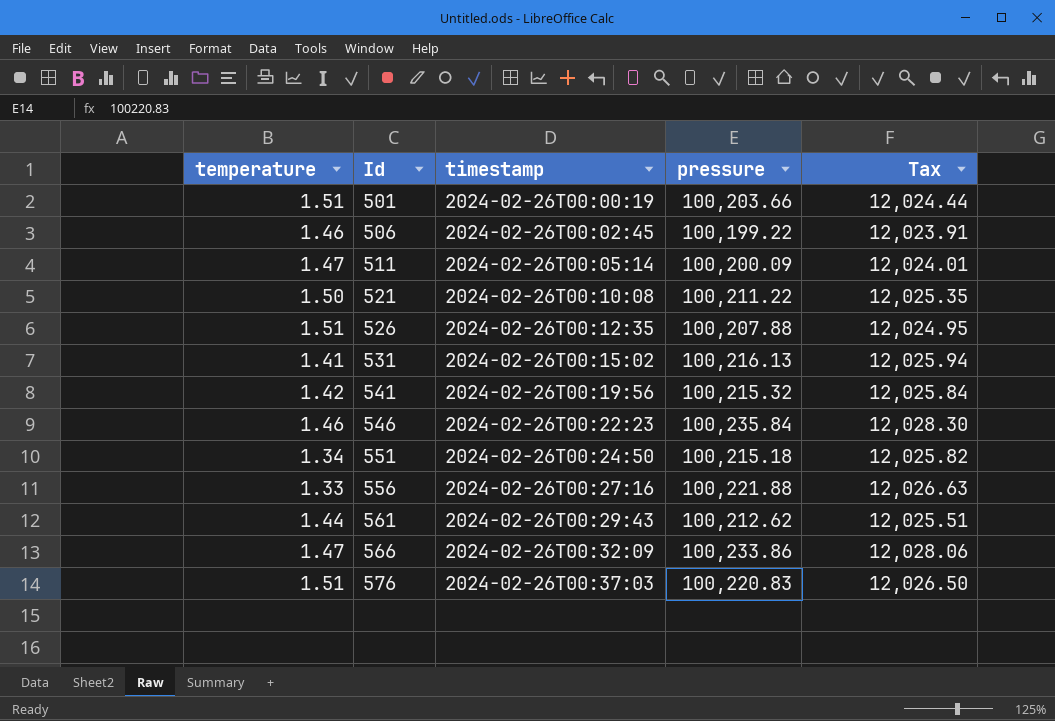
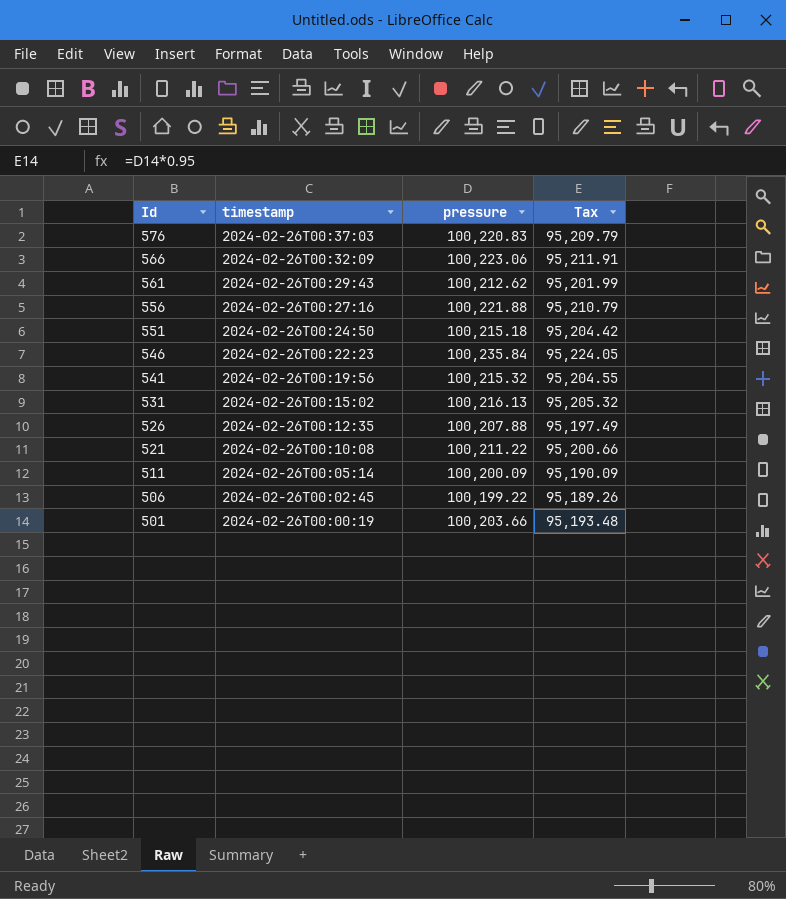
row order: Id ascending -> Id descending
column temperature | position: 1 -> none
column Tax | formula: [pressure] * 0.12 -> [pressure] * 0.95
566 | pressure: 100,233.86 -> 100,223.06

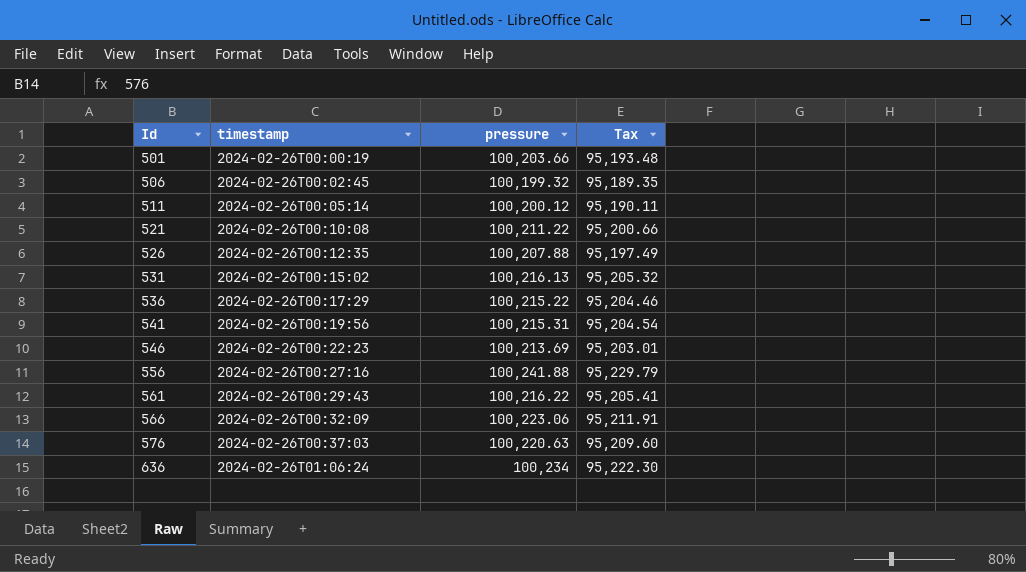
row order: Id descending -> Id ascending
row 551: 2024-02-26T00:24:50 | 100,215.18 | 95,204.42 -> none
506 | pressure: 100,199.22 -> 100,199.32
506 | Tax: 95,189.26 -> 95,189.35
511 | pressure: 100,200.09 -> 100,200.12
511 | Tax: 95,190.09 -> 95,190.11
row 536: none -> 2024-02-26T00:17:29 | 100,215.22 | 95,204.46
541 | pressure: 100,215.32 -> 100,215.31
541 | Tax: 95,204.55 -> 95,204.54
546 | pressure: 100,235.84 -> 100,213.69
546 | Tax: 95,224.05 -> 95,203.01
556 | pressure: 100,221.88 -> 100,241.88
556 | Tax: 95,210.79 -> 95,229.79
561 | pressure: 100,212.62 -> 100,216.22
561 | Tax: 95,201.99 -> 95,205.41
576 | pressure: 100,220.83 -> 100,220.63
576 | Tax: 95,209.79 -> 95,209.60
row 636: none -> 2024-02-26T01:06:24 | 100,234 | 95,222.30

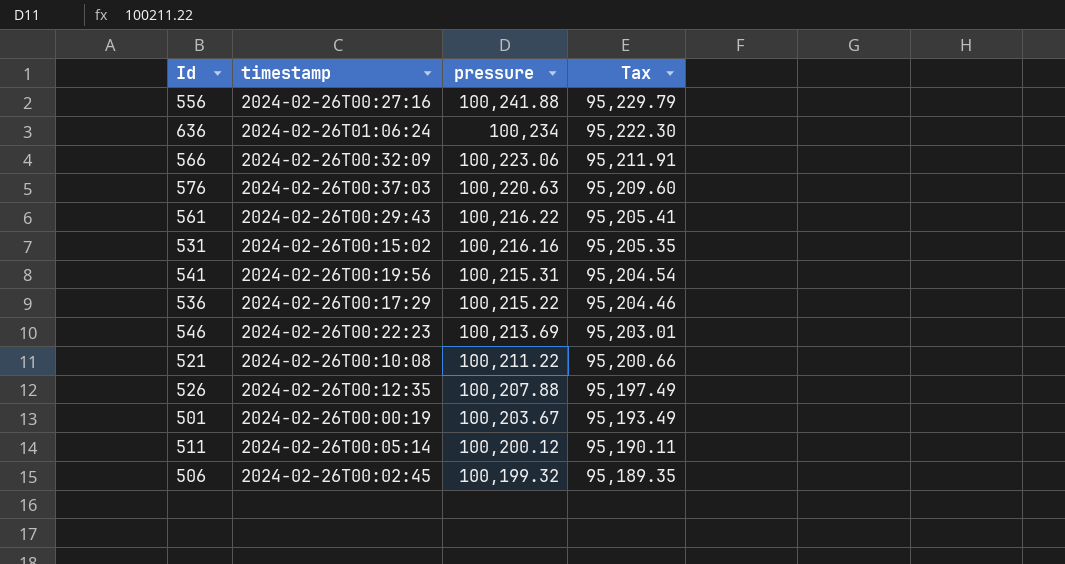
row order: Id ascending -> pressure descending
531 | pressure: 100,216.13 -> 100,216.16
531 | Tax: 95,205.32 -> 95,205.35
501 | pressure: 100,203.66 -> 100,203.67
501 | Tax: 95,193.48 -> 95,193.49

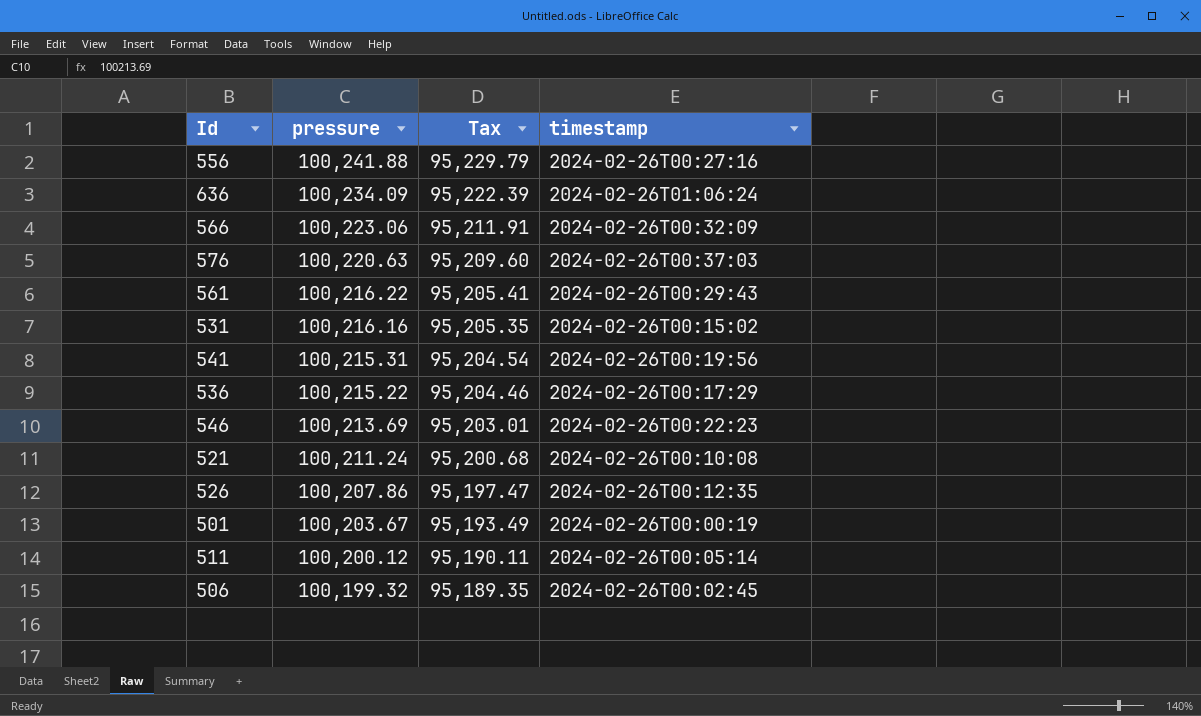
column timestamp | position: 2 -> 4
636 | pressure: 100,234 -> 100,234.09
636 | Tax: 95,222.30 -> 95,222.39
521 | pressure: 100,211.22 -> 100,211.24
521 | Tax: 95,200.66 -> 95,200.68
526 | pressure: 100,207.88 -> 100,207.86
526 | Tax: 95,197.49 -> 95,197.47

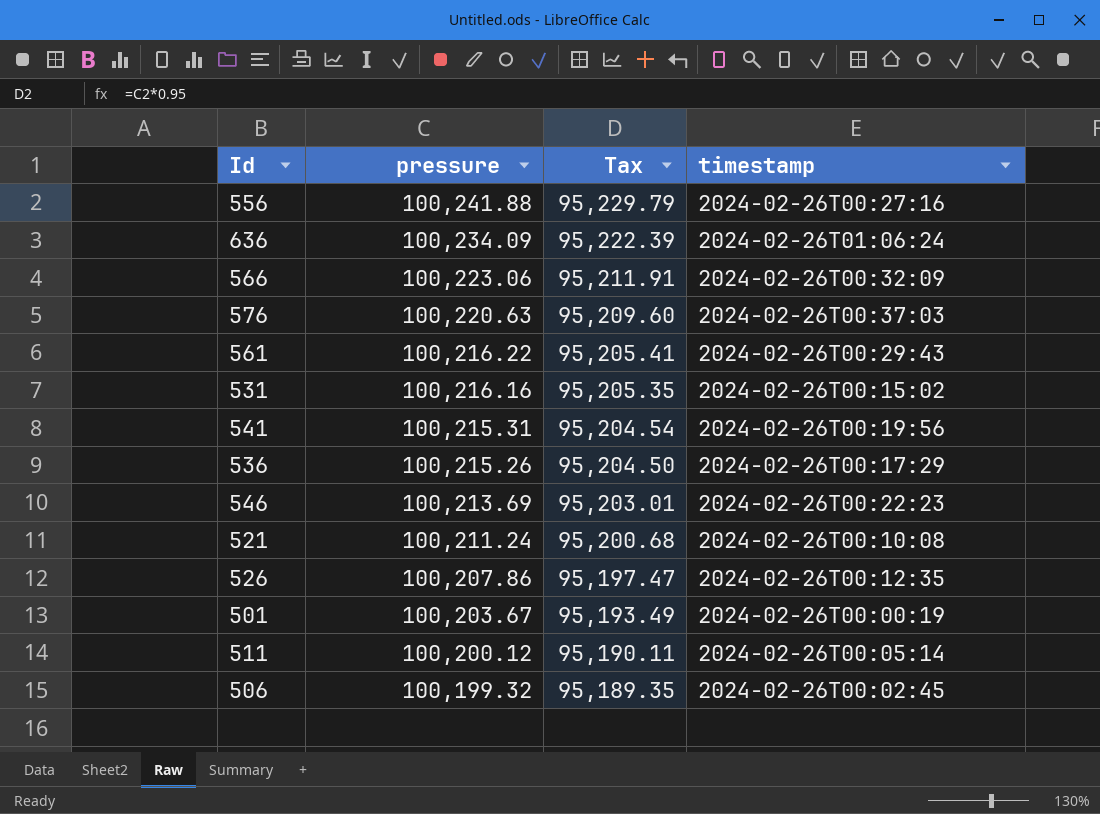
536 | pressure: 100,215.22 -> 100,215.26
536 | Tax: 95,204.46 -> 95,204.50

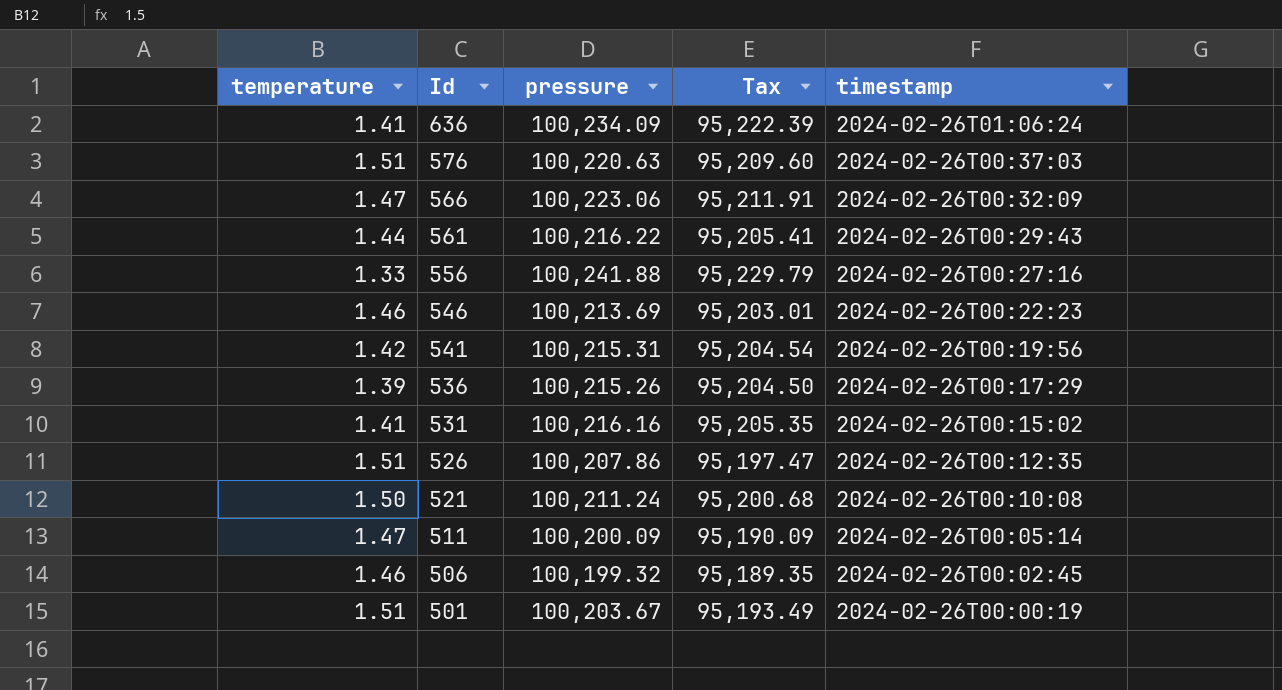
row order: pressure descending -> Id descending
column temperature | position: none -> 1
511 | pressure: 100,200.12 -> 100,200.09
511 | Tax: 95,190.11 -> 95,190.09

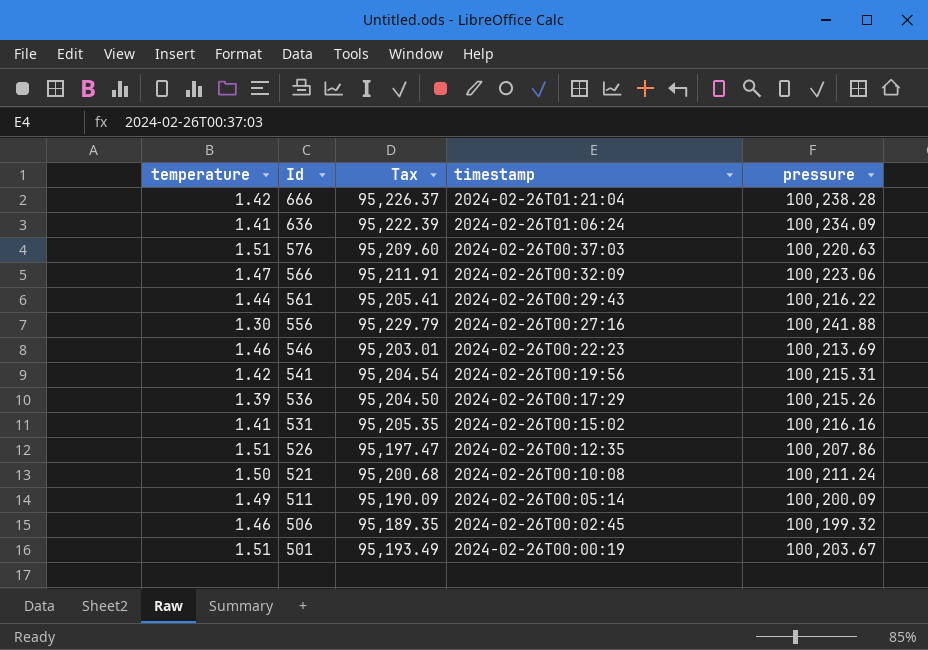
column pressure | position: 3 -> 5
row 666: none -> 1.42 | 95,226.37 | 2024-02-26T01:21:04 | 100,238.28
556 | temperature: 1.33 -> 1.30
511 | temperature: 1.47 -> 1.49

